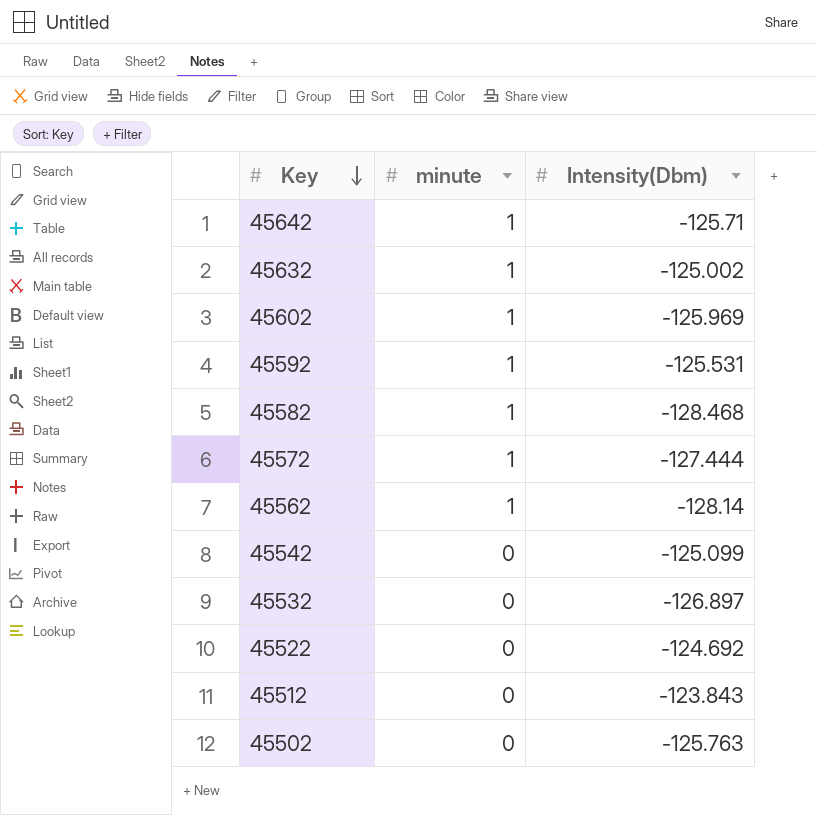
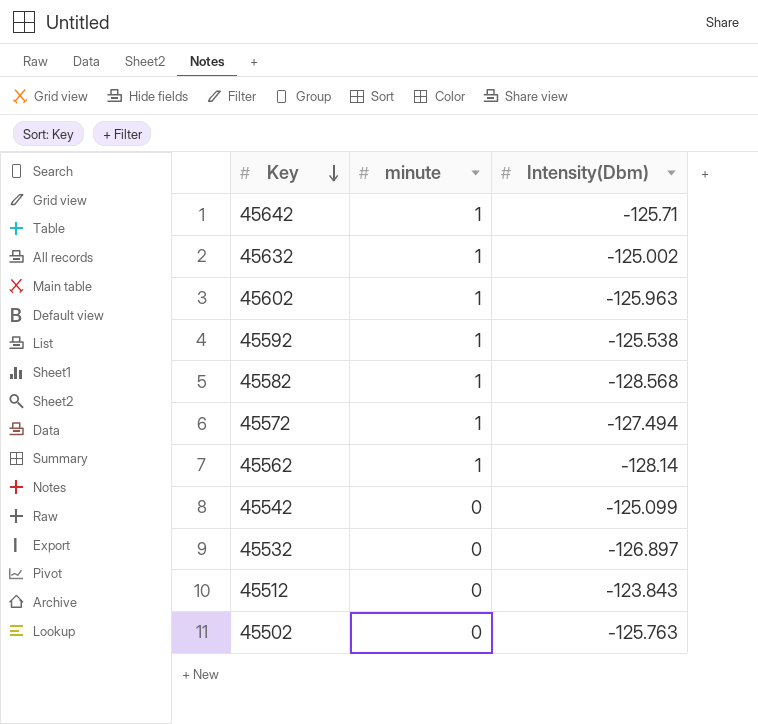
row 45522: 0 | -124.692 -> none
45602 | Intensity(Dbm): -125.969 -> -125.963
45592 | Intensity(Dbm): -125.531 -> -125.538
45582 | Intensity(Dbm): -128.468 -> -128.568
45572 | Intensity(Dbm): -127.444 -> -127.494

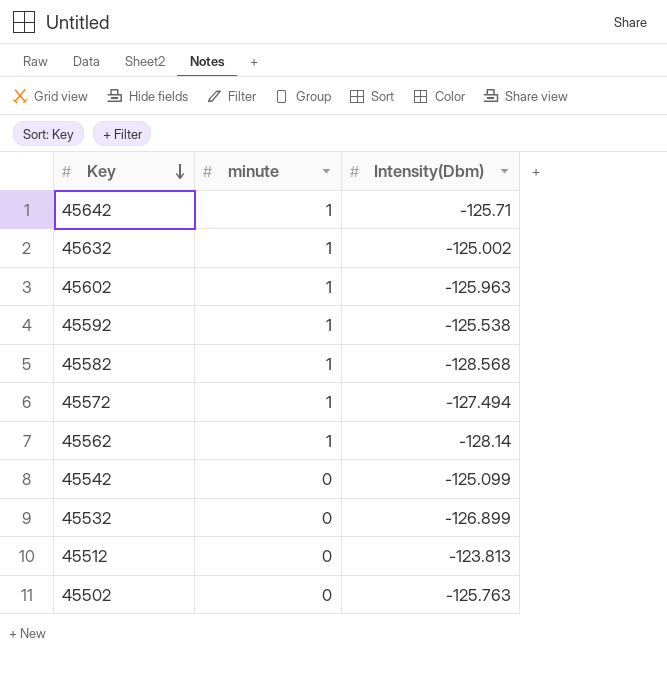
45532 | Intensity(Dbm): -126.897 -> -126.899
45512 | Intensity(Dbm): -123.843 -> -123.813

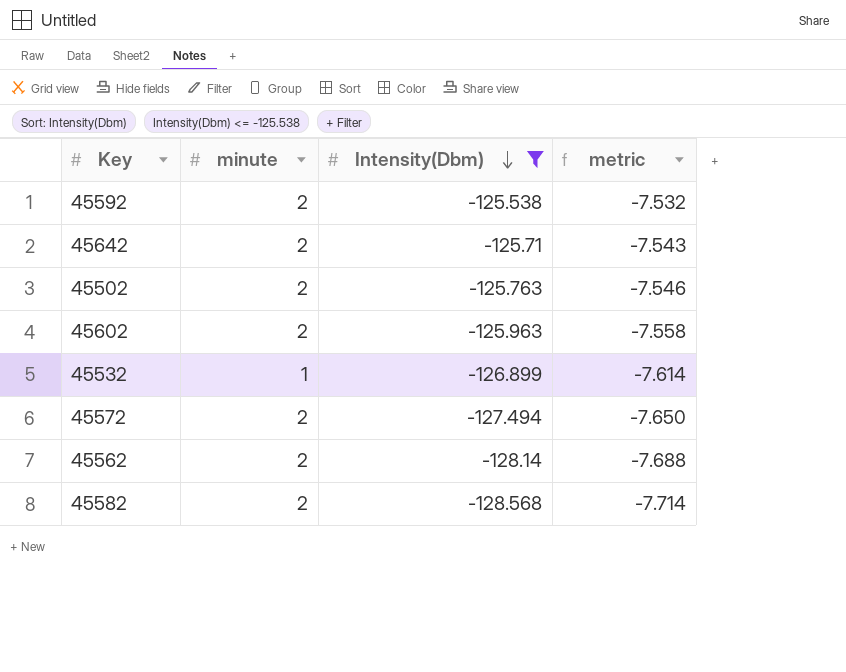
filter: none -> Intensity(Dbm) <= -125.538
row order: Key descending -> Intensity(Dbm) descending
column metric | formula: none -> [Intensity(Dbm)] * 0.06
45592 | minute: 1 -> 2
45642 | minute: 1 -> 2
45502 | minute: 0 -> 2
45602 | minute: 1 -> 2
45532 | minute: 0 -> 1
45572 | minute: 1 -> 2
45562 | minute: 1 -> 2
45582 | minute: 1 -> 2

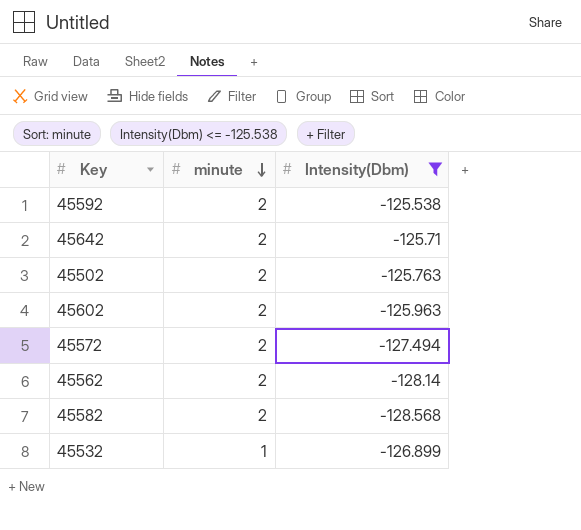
row order: Intensity(Dbm) descending -> minute descending
column metric | formula: [Intensity(Dbm)] * 0.06 -> none

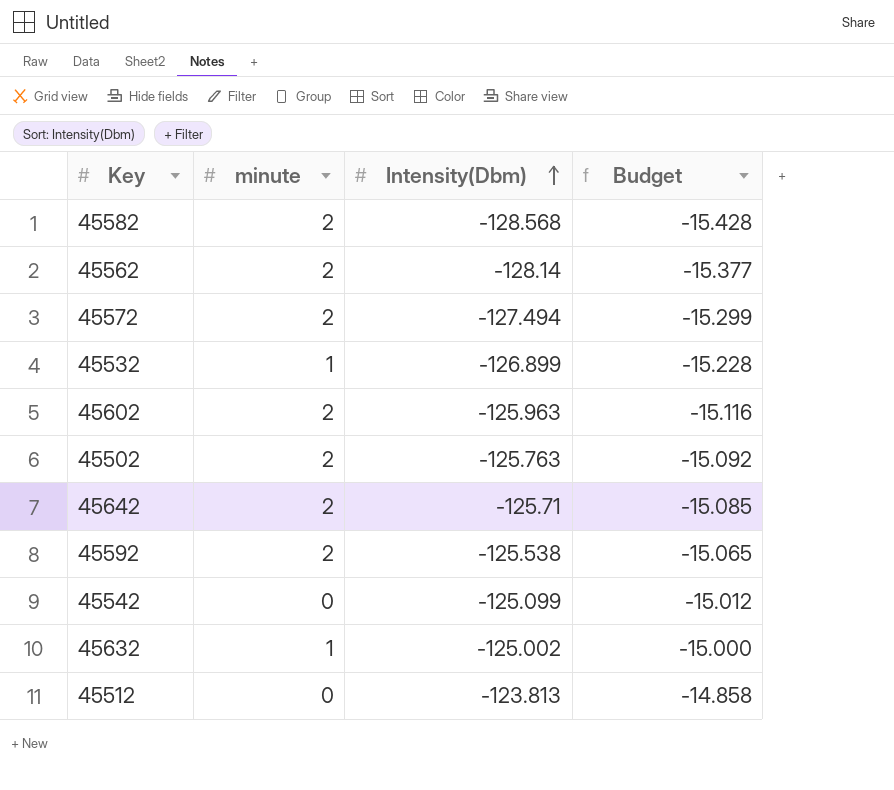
filter: Intensity(Dbm) <= -125.538 -> none
row order: minute descending -> Intensity(Dbm) ascending
column Budget | formula: none -> [Intensity(Dbm)] * 0.12

